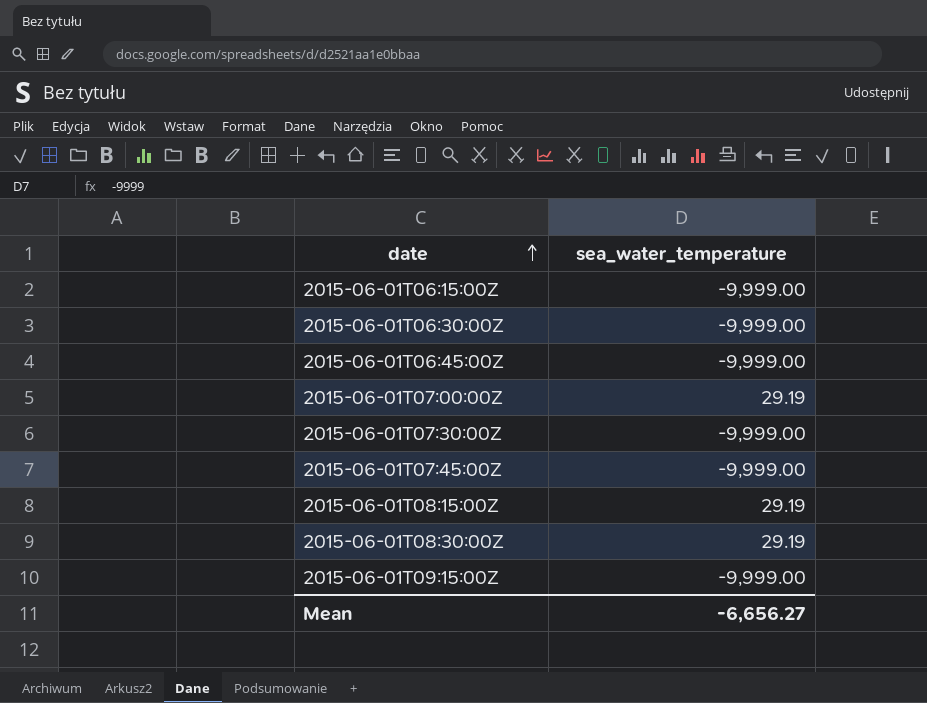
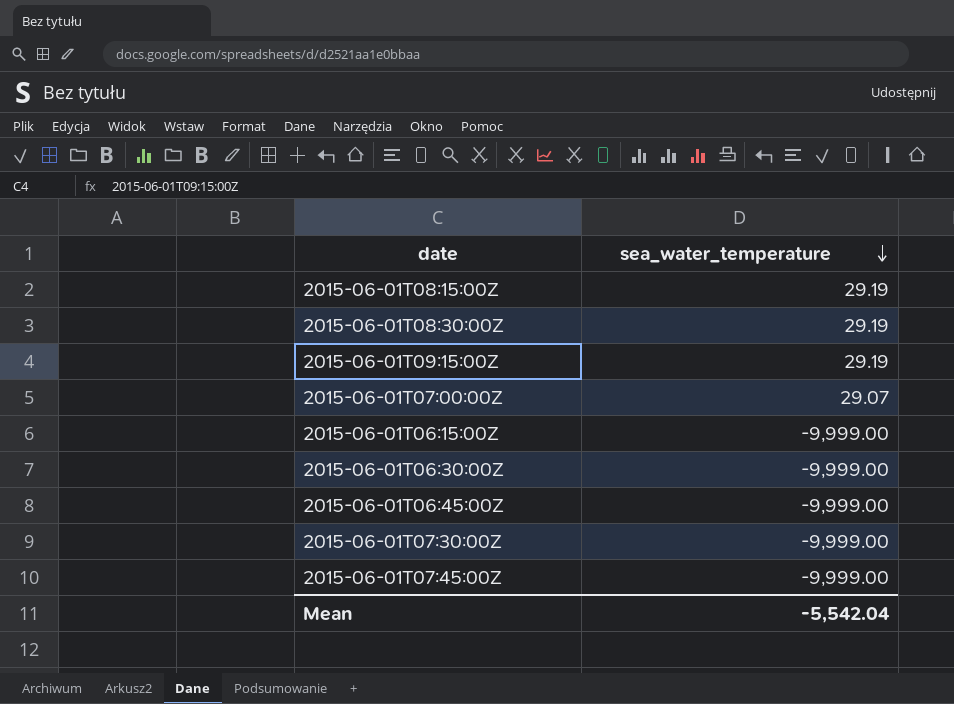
row order: date ascending -> sea_water_temperature descending
2015-06-01T09:15:00Z | sea_water_temperature: -9,999.00 -> 29.19
2015-06-01T07:00:00Z | sea_water_temperature: 29.19 -> 29.07
Mean | sea_water_temperature: -6,656.27 -> -5,542.04

